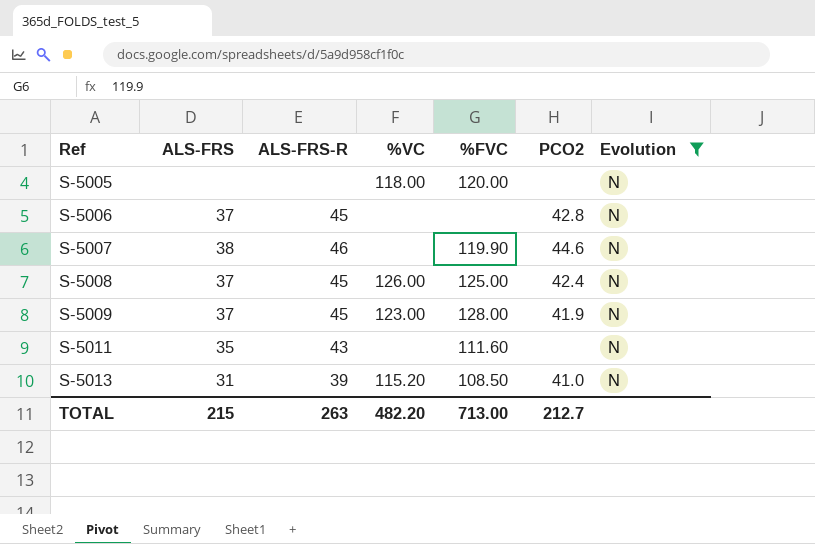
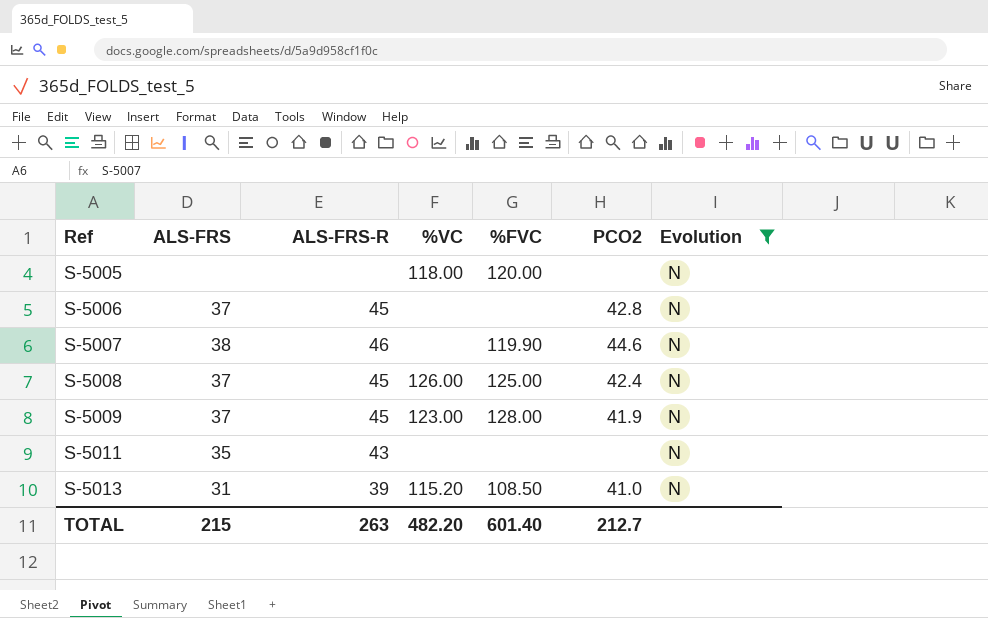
S-5011 | %FVC: 111.60 -> none
TOTAL | %FVC: 713.00 -> 601.40

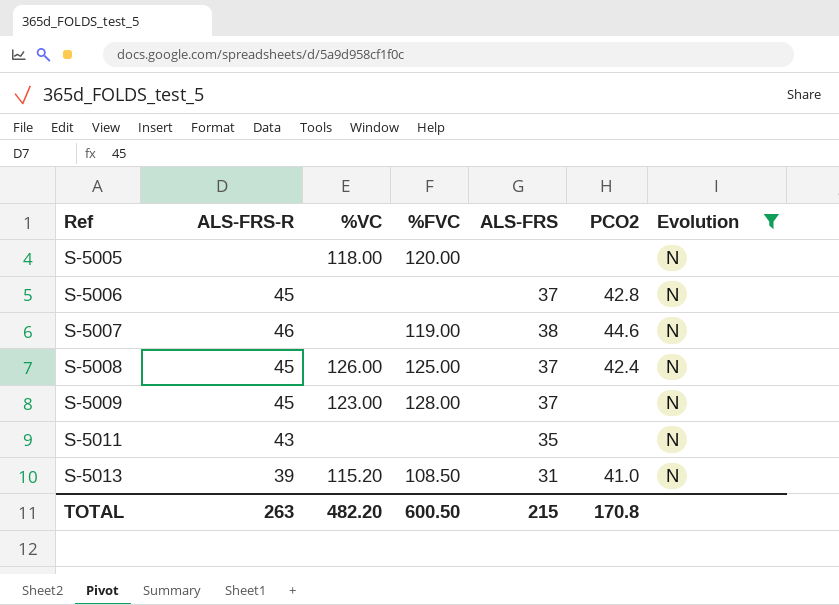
column ALS-FRS | position: 2 -> 5
S-5007 | %FVC: 119.90 -> 119.00
S-5009 | PCO2: 41.9 -> none
TOTAL | %FVC: 601.40 -> 600.50
TOTAL | PCO2: 212.7 -> 170.8

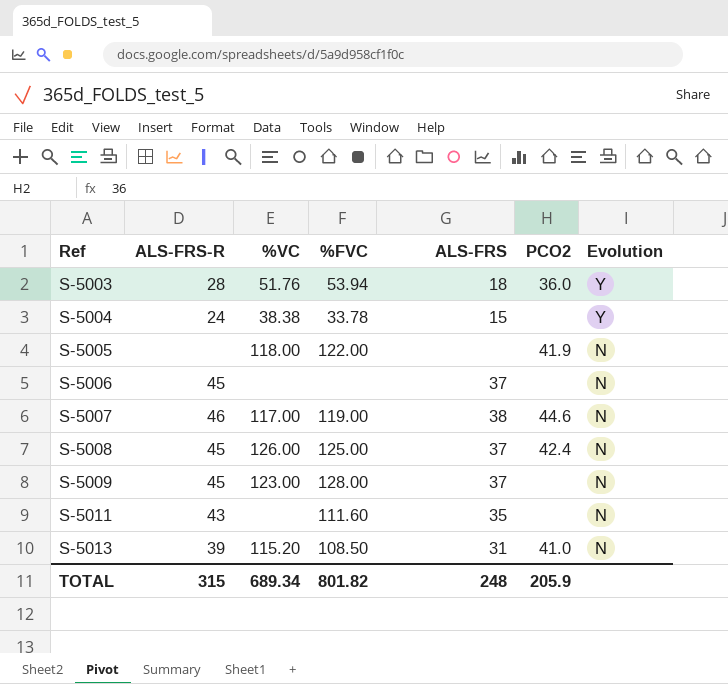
filter: Evolution = N -> none
S-5005 | %FVC: 120.00 -> 122.00
S-5005 | PCO2: none -> 41.9
S-5006 | PCO2: 42.8 -> none
S-5007 | %VC: none -> 117.00
S-5011 | %FVC: none -> 111.60
TOTAL | ALS-FRS-R: 263 -> 315
TOTAL | %VC: 482.20 -> 689.34
TOTAL | %FVC: 600.50 -> 801.82
TOTAL | ALS-FRS: 215 -> 248
TOTAL | PCO2: 170.8 -> 205.9

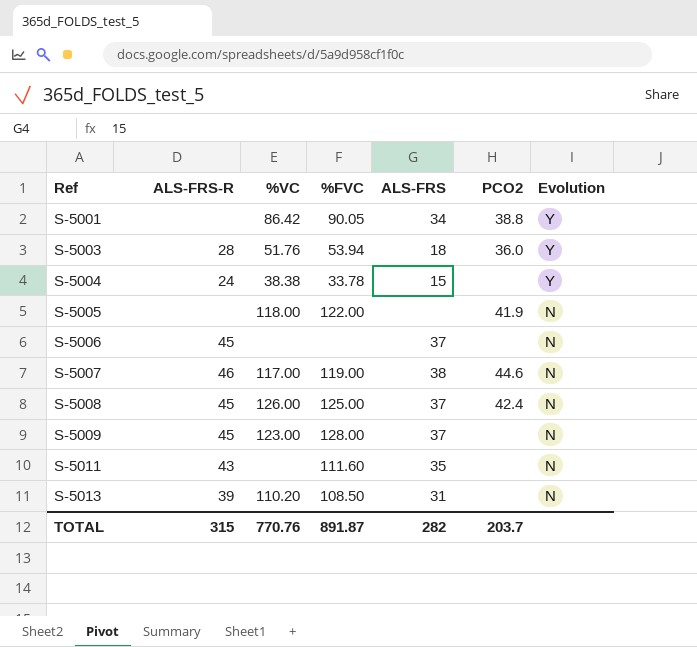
row S-5001: none -> none | 86.42 | 90.05 | 34 | 38.8 | Y
S-5013 | %VC: 115.20 -> 110.20
S-5013 | PCO2: 41.0 -> none
TOTAL | %VC: 689.34 -> 770.76
TOTAL | %FVC: 801.82 -> 891.87
TOTAL | ALS-FRS: 248 -> 282
TOTAL | PCO2: 205.9 -> 203.7

